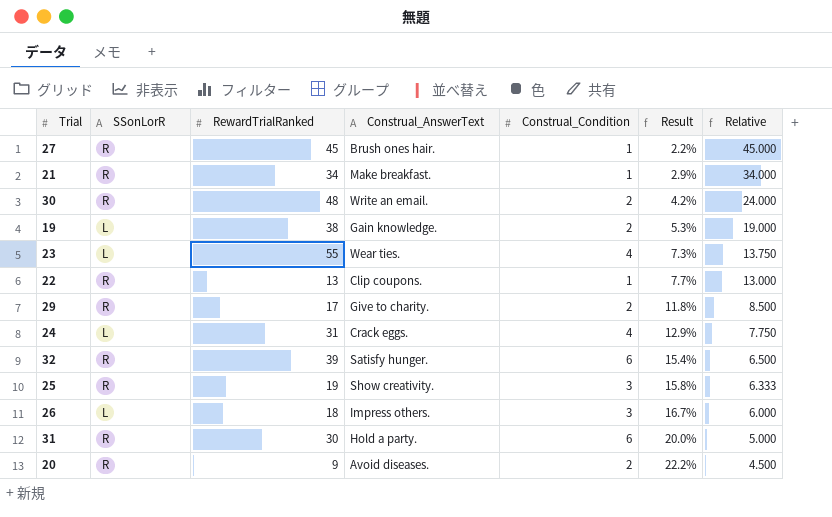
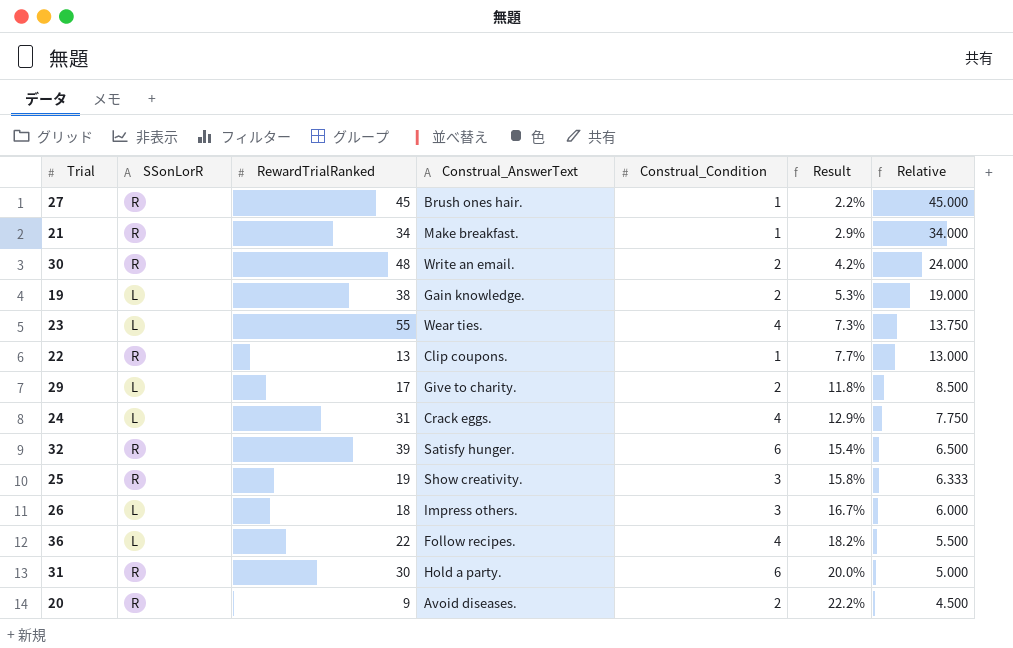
29 | SSonLorR: R -> L
row 36: none -> L | 22 | Follow recipes. | 4 | 18.2% | 5.500

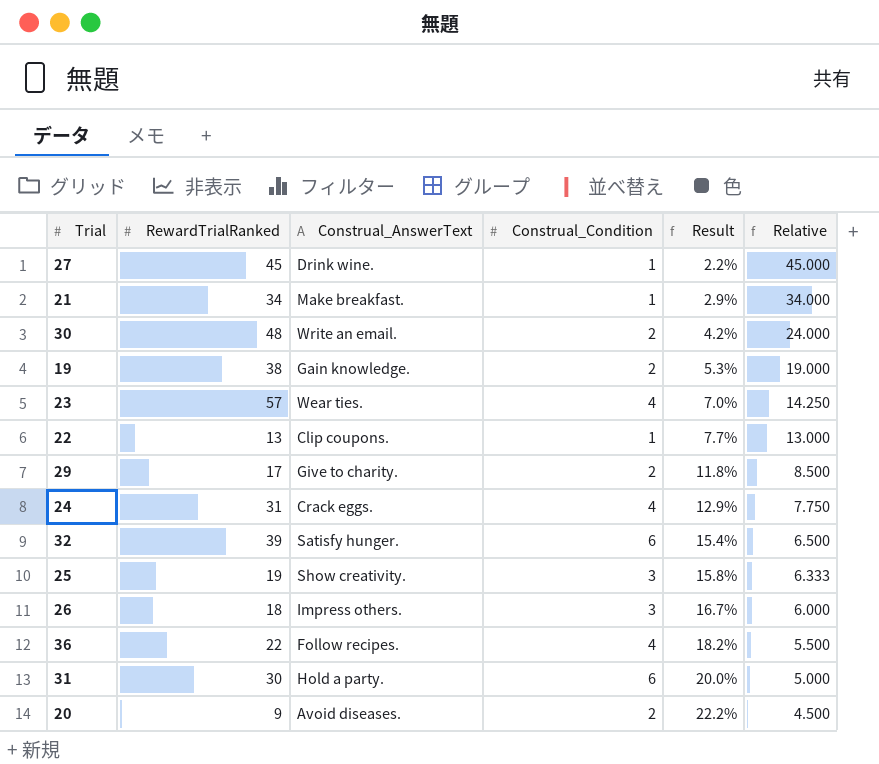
column SSonLorR | position: 2 -> none
27 | Construal_AnswerText: Brush ones hair. -> Drink wine.
23 | RewardTrialRanked: 55 -> 57
23 | Result: 7.3% -> 7.0%
23 | Relative: 13.750 -> 14.250

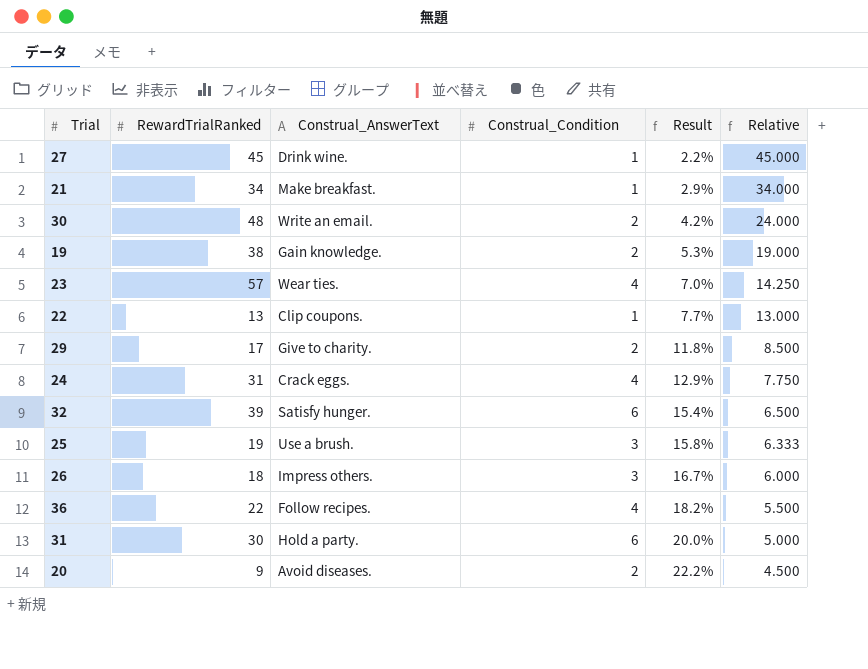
25 | Construal_AnswerText: Show creativity. -> Use a brush.

